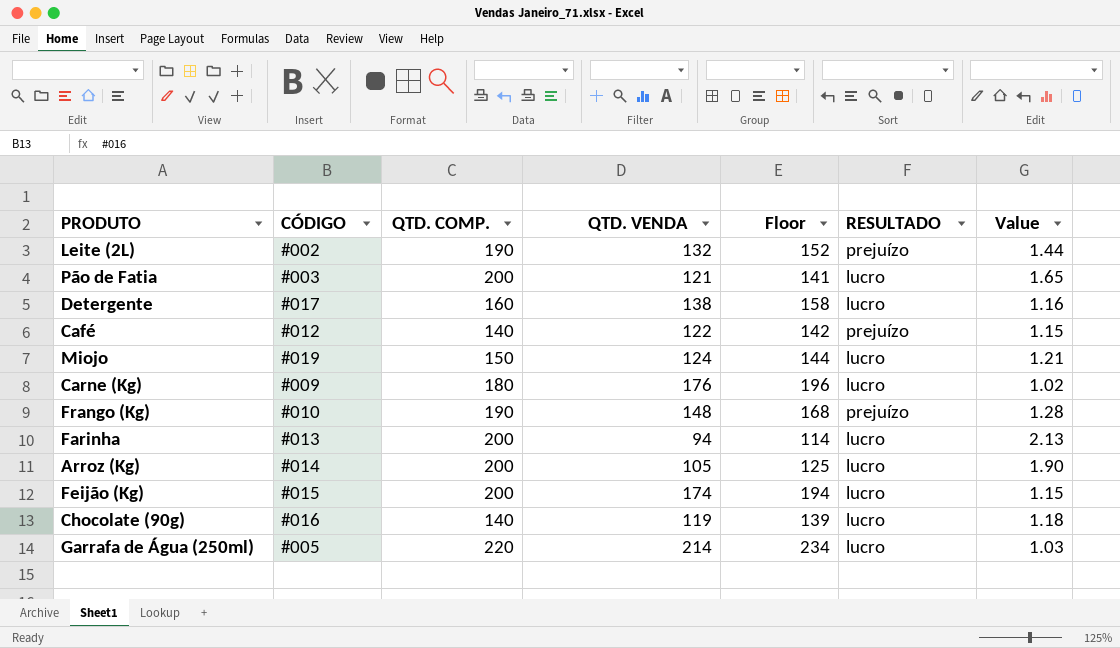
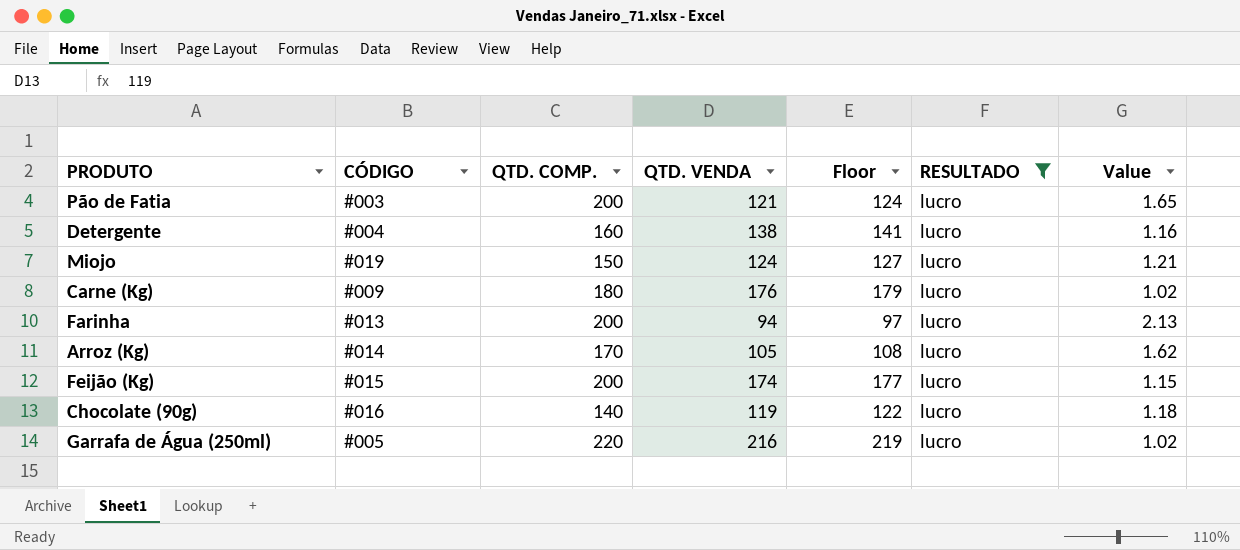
filter: none -> RESULTADO = lucro
column Floor | formula: [QTD. VENDA] + 20 -> [QTD. VENDA] + 3
Detergente | CÓDIGO: #017 -> #004
Arroz (Kg) | QTD. COMP.: 200 -> 170
Arroz (Kg) | Value: 1.90 -> 1.62
Garrafa de Água (250ml) | QTD. VENDA: 214 -> 216
Garrafa de Água (250ml) | Value: 1.03 -> 1.02

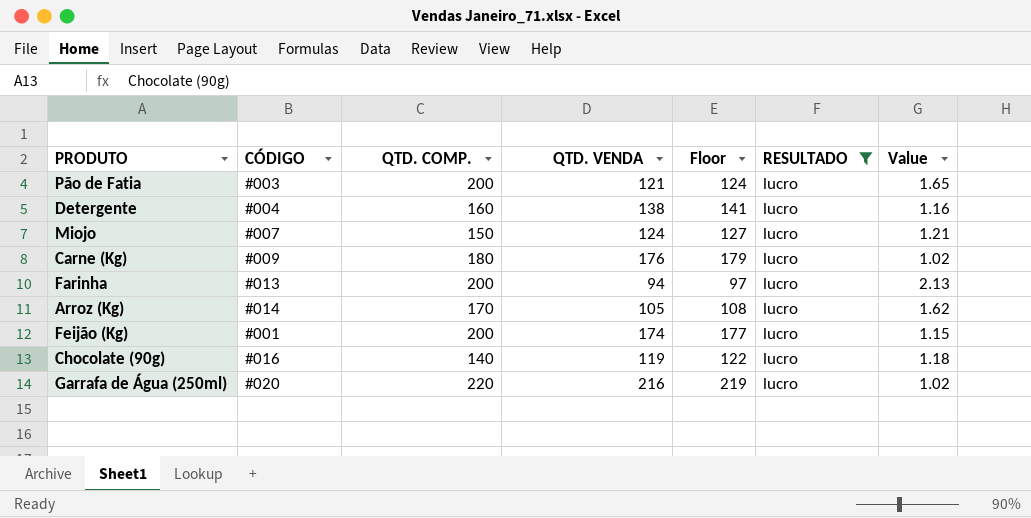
Miojo | CÓDIGO: #019 -> #007
Feijão (Kg) | CÓDIGO: #015 -> #001
Garrafa de Água (250ml) | CÓDIGO: #005 -> #020

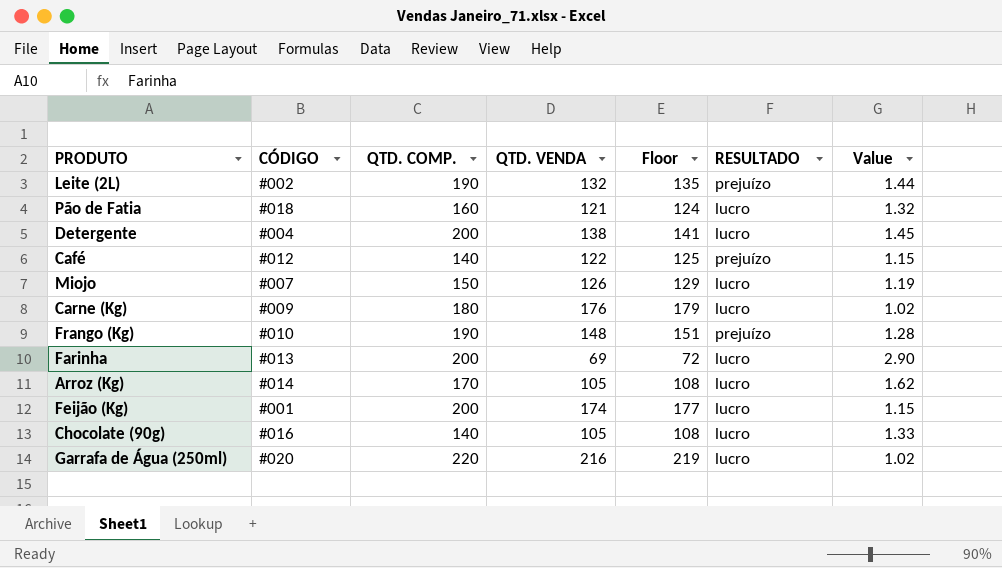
filter: RESULTADO = lucro -> none
Pão de Fatia | CÓDIGO: #003 -> #018
Pão de Fatia | QTD. COMP.: 200 -> 160
Pão de Fatia | Value: 1.65 -> 1.32
Detergente | QTD. COMP.: 160 -> 200
Detergente | Value: 1.16 -> 1.45
Miojo | QTD. VENDA: 124 -> 126
Miojo | Floor: 127 -> 129
Miojo | Value: 1.21 -> 1.19
Farinha | QTD. VENDA: 94 -> 69
Farinha | Floor: 97 -> 72
Farinha | Value: 2.13 -> 2.90
Chocolate (90g) | QTD. VENDA: 119 -> 105
Chocolate (90g) | Floor: 122 -> 108
Chocolate (90g) | Value: 1.18 -> 1.33

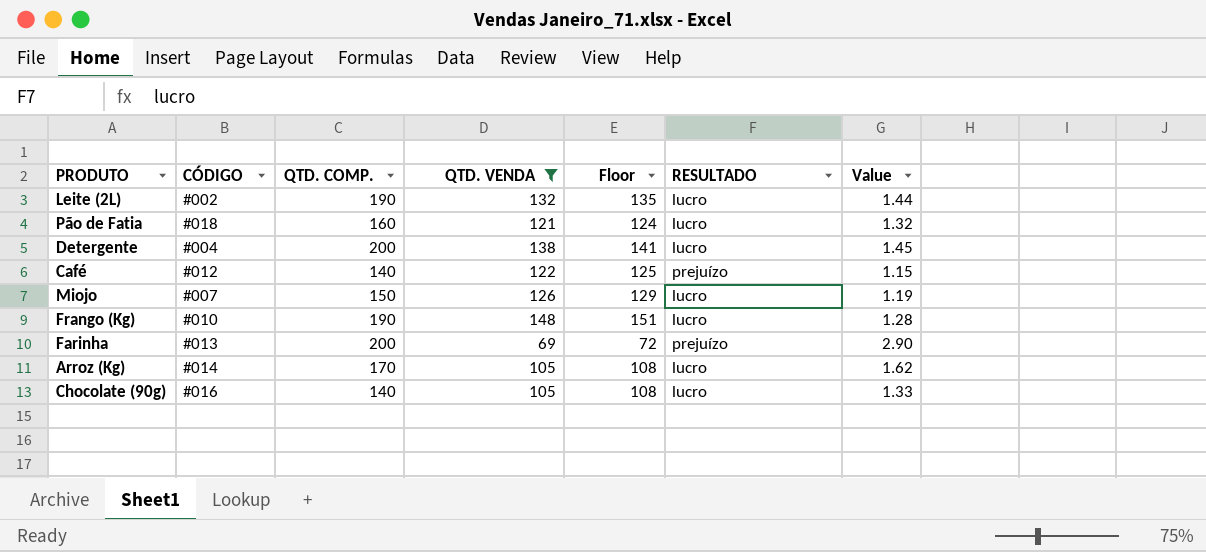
filter: none -> QTD. VENDA <= 148
Leite (2L) | RESULTADO: prejuízo -> lucro
Frango (Kg) | RESULTADO: prejuízo -> lucro
Farinha | RESULTADO: lucro -> prejuízo

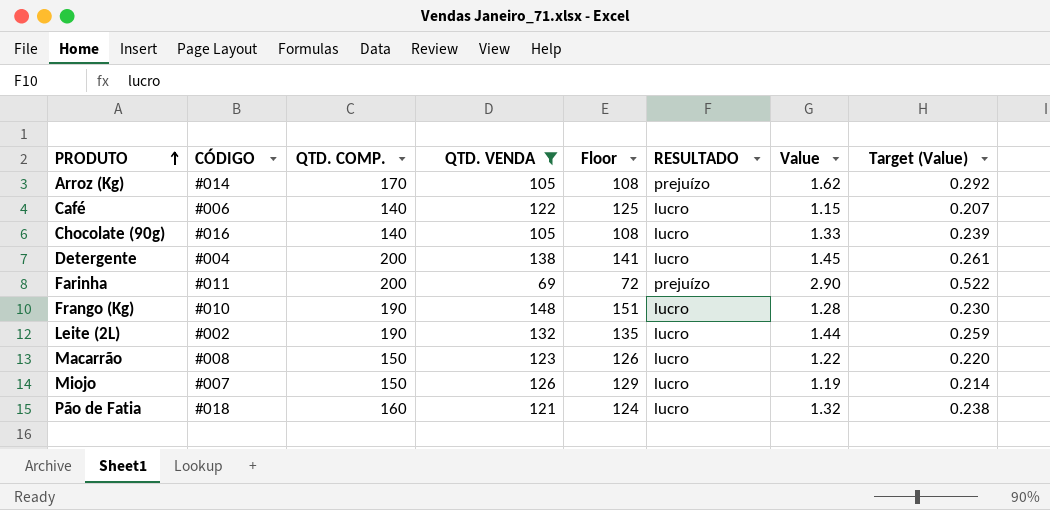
row order: none -> PRODUTO ascending
column Target (Value) | formula: none -> [Value] * 0.18
Arroz (Kg) | RESULTADO: lucro -> prejuízo
Café | CÓDIGO: #012 -> #006
Café | RESULTADO: prejuízo -> lucro
Farinha | CÓDIGO: #013 -> #011
row Macarrão: none -> #008 | 150 | 123 | 126 | lucro | 1.22 | 0.220

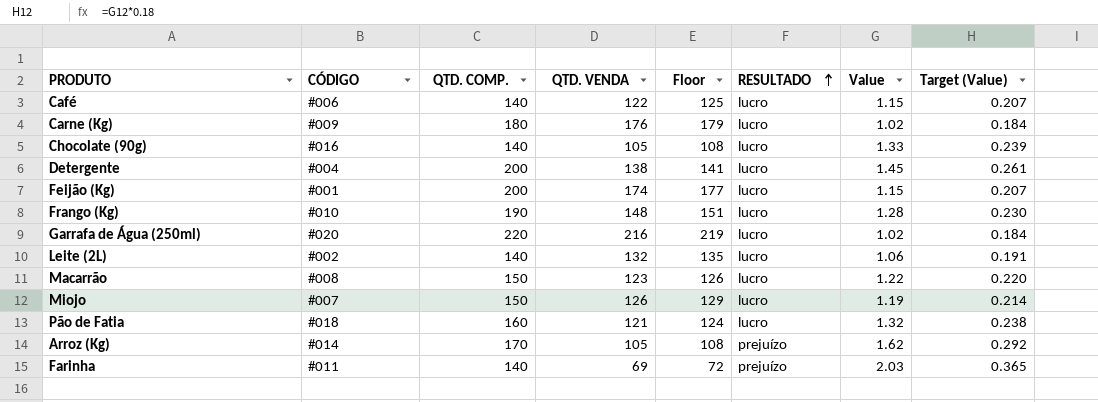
filter: QTD. VENDA <= 148 -> none
row order: PRODUTO ascending -> RESULTADO ascending
Leite (2L) | QTD. COMP.: 190 -> 140
Leite (2L) | Value: 1.44 -> 1.06
Leite (2L) | Target (Value): 0.259 -> 0.191
Farinha | QTD. COMP.: 200 -> 140
Farinha | Value: 2.90 -> 2.03
Farinha | Target (Value): 0.522 -> 0.365

